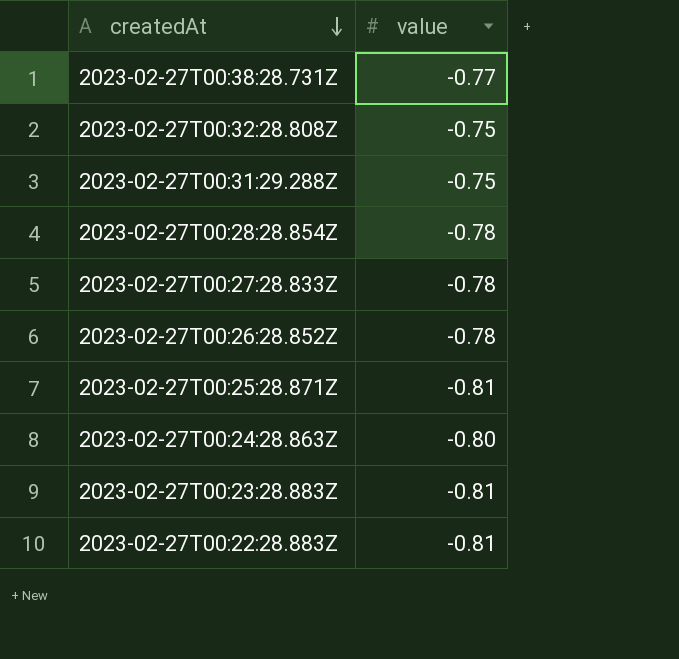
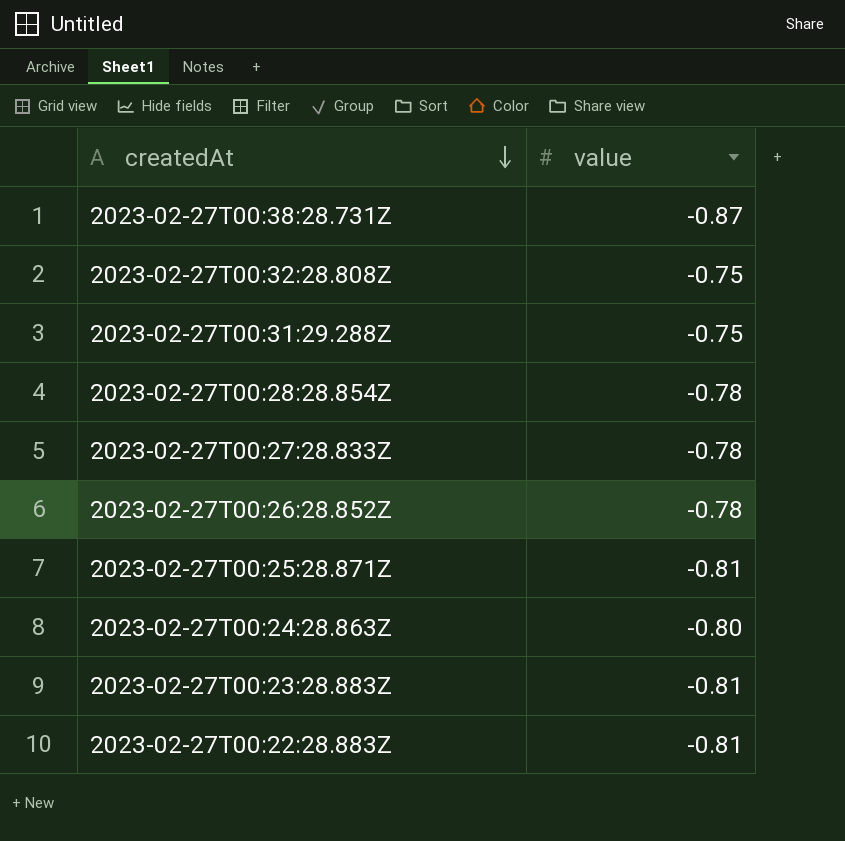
2023-02-27T00:38:28.731Z | value: -0.77 -> -0.87

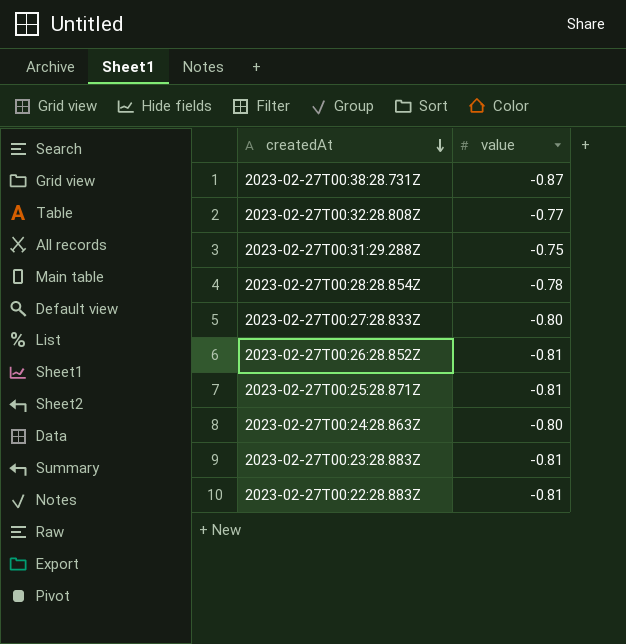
2023-02-27T00:32:28.808Z | value: -0.75 -> -0.77
2023-02-27T00:27:28.833Z | value: -0.78 -> -0.80
2023-02-27T00:26:28.852Z | value: -0.78 -> -0.81

